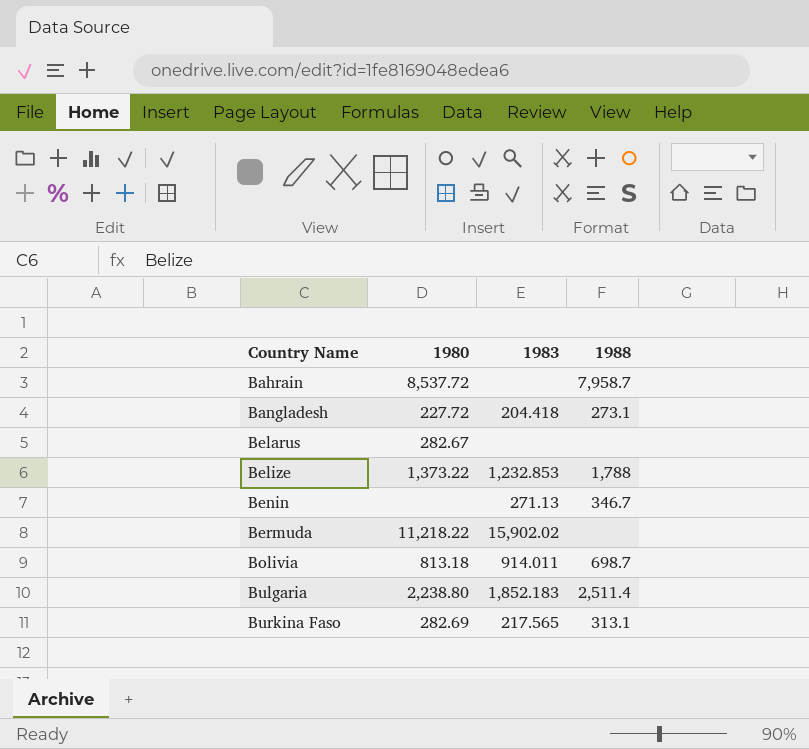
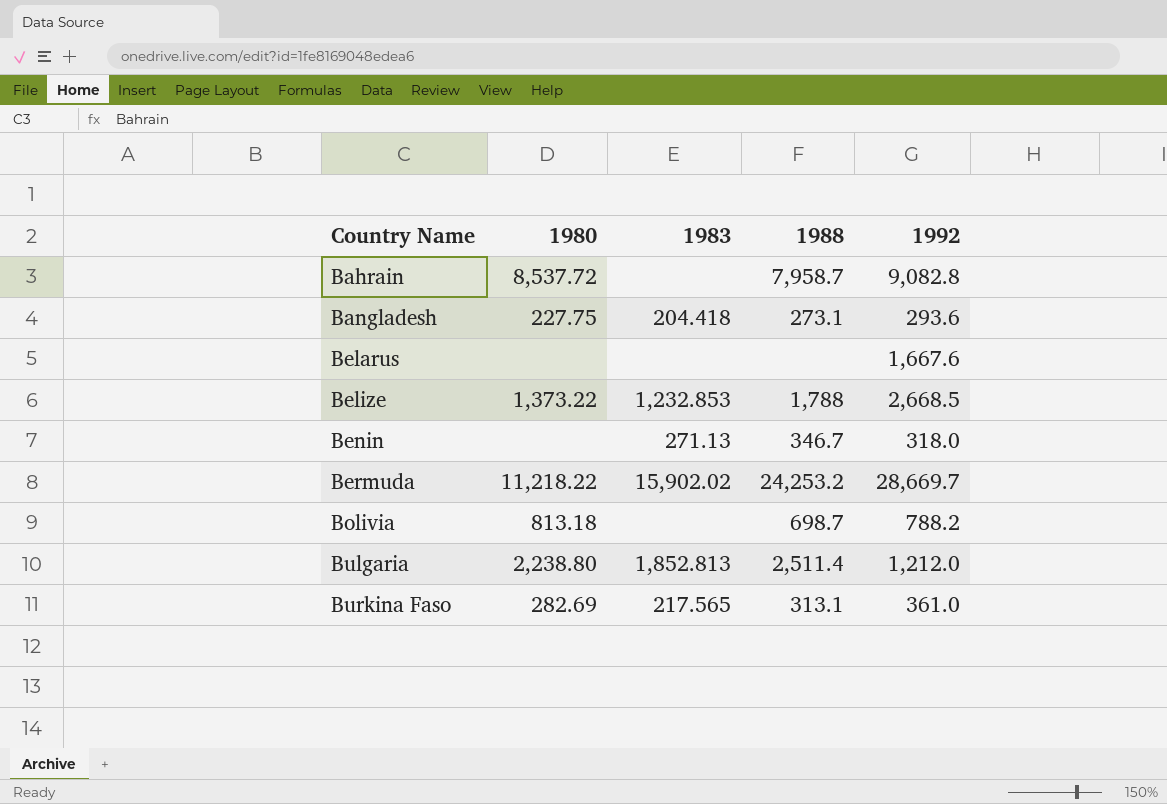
column 1992 | position: none -> 5
Bangladesh | 1980: 227.72 -> 227.75
Belarus | 1980: 282.67 -> none
Bermuda | 1988: none -> 24,253.2
Bolivia | 1983: 914.011 -> none
Bulgaria | 1983: 1,852.183 -> 1,852.813

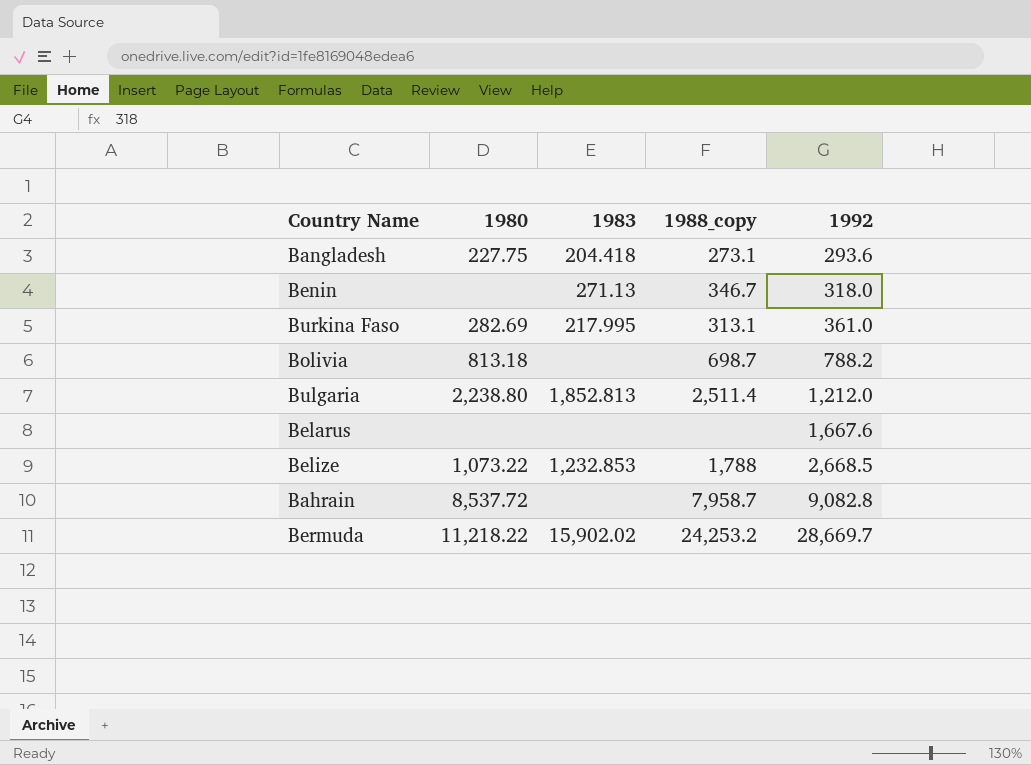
row order: Country Name ascending -> 1992 ascending
column name: 1988 -> 1988_copy
Burkina Faso | 1983: 217.565 -> 217.995
Belize | 1980: 1,373.22 -> 1,073.22

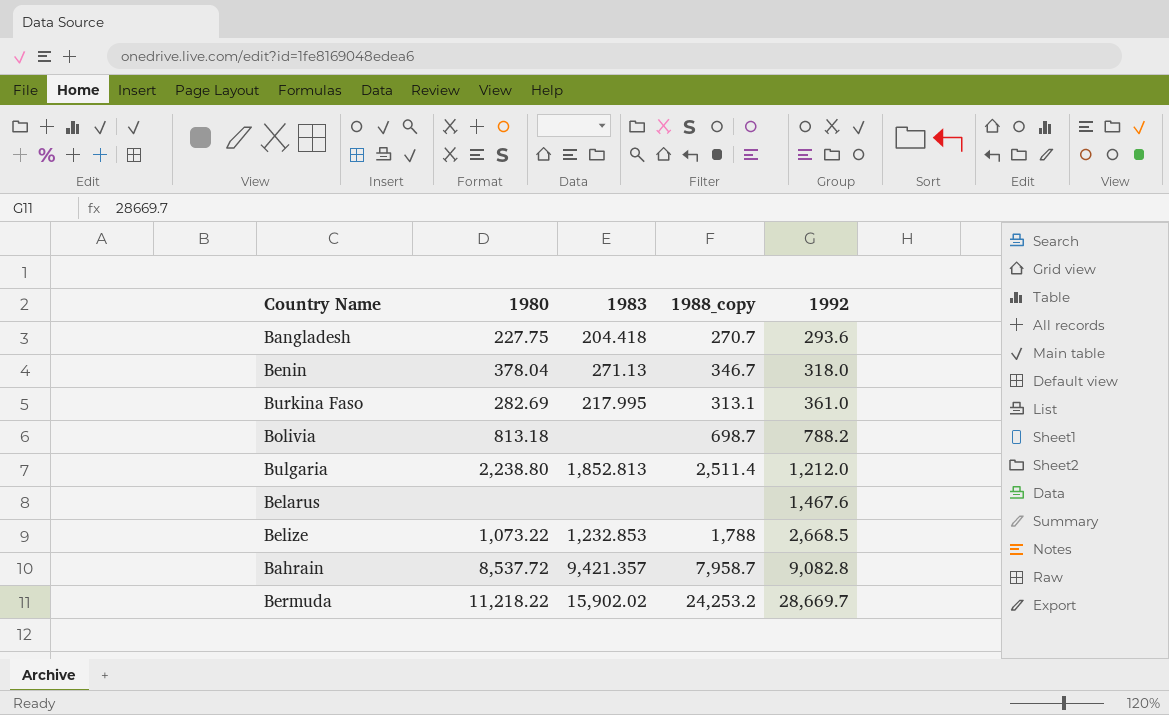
Bangladesh | 1988_copy: 273.1 -> 270.7
Benin | 1980: none -> 378.04
Belarus | 1992: 1,667.6 -> 1,467.6
Bahrain | 1983: none -> 9,421.357

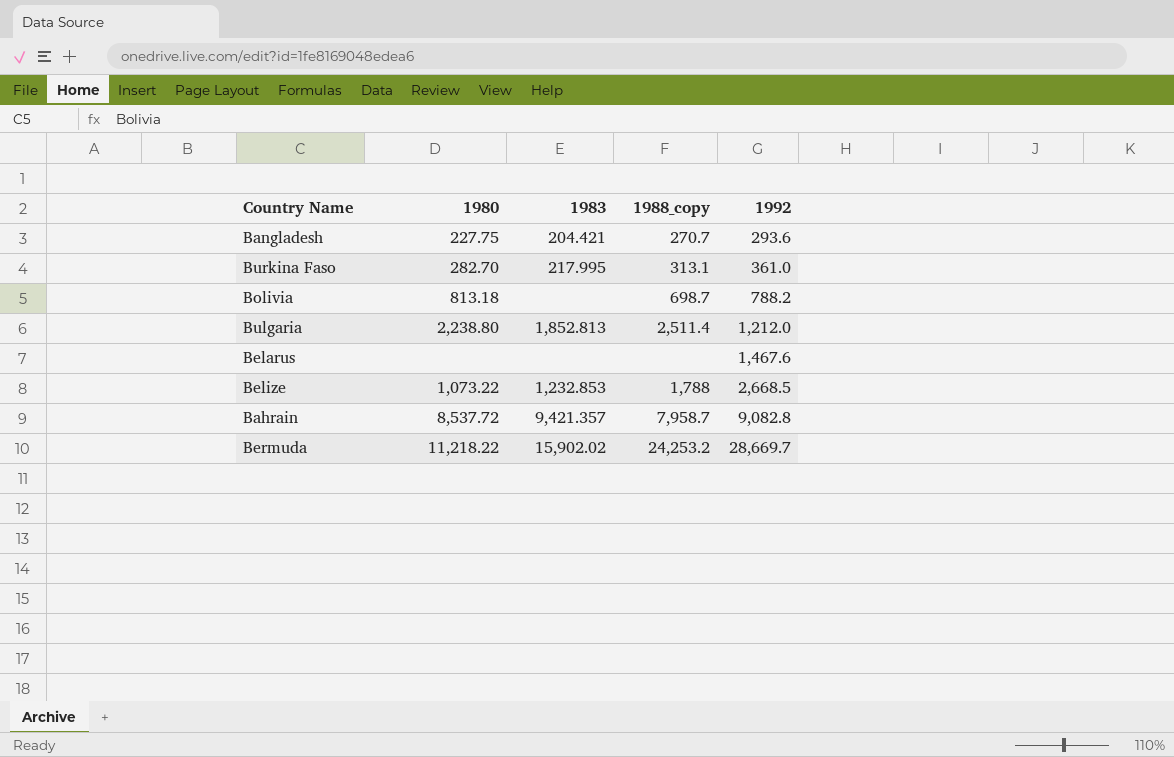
row Benin: 378.04 | 271.13 | 346.7 | 318.0 -> none
Bangladesh | 1983: 204.418 -> 204.421
Burkina Faso | 1980: 282.69 -> 282.70

